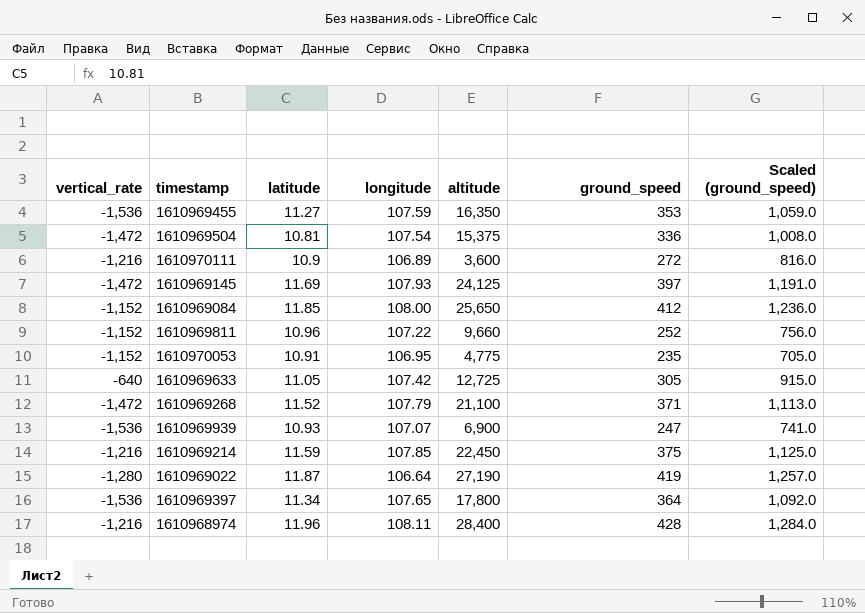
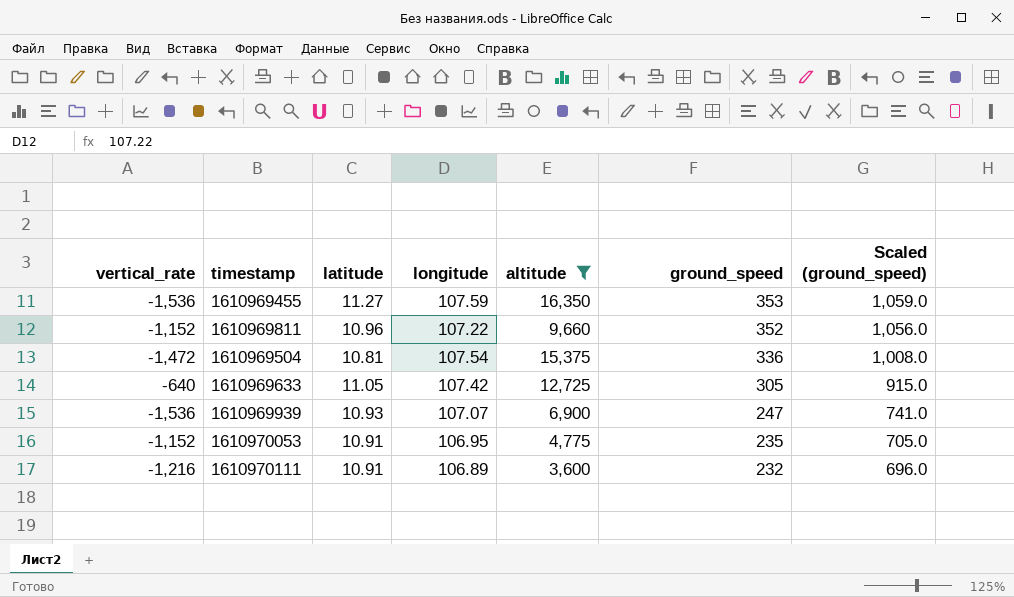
filter: none -> altitude <= 16,350
row order: none -> ground_speed descending
1610969811 | ground_speed: 252 -> 352
1610969811 | Scaled (ground_speed): 756.0 -> 1,056.0
1610970111 | latitude: 10.9 -> 10.91
1610970111 | ground_speed: 272 -> 232
1610970111 | Scaled (ground_speed): 816.0 -> 696.0

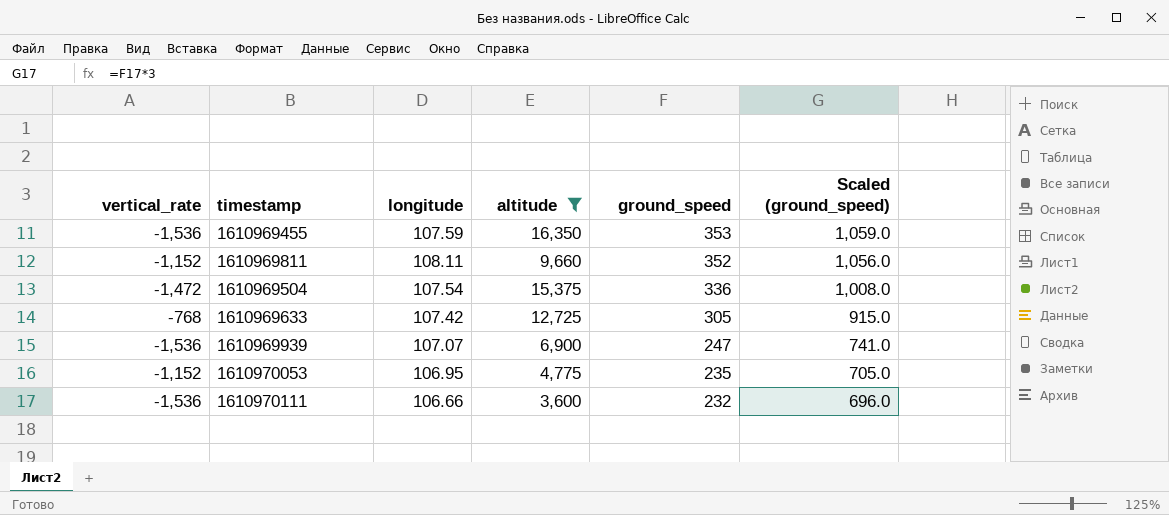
column latitude | position: 3 -> none
1610969811 | longitude: 107.22 -> 108.11
1610969633 | vertical_rate: -640 -> -768
1610970111 | vertical_rate: -1,216 -> -1,536
1610970111 | longitude: 106.89 -> 106.66

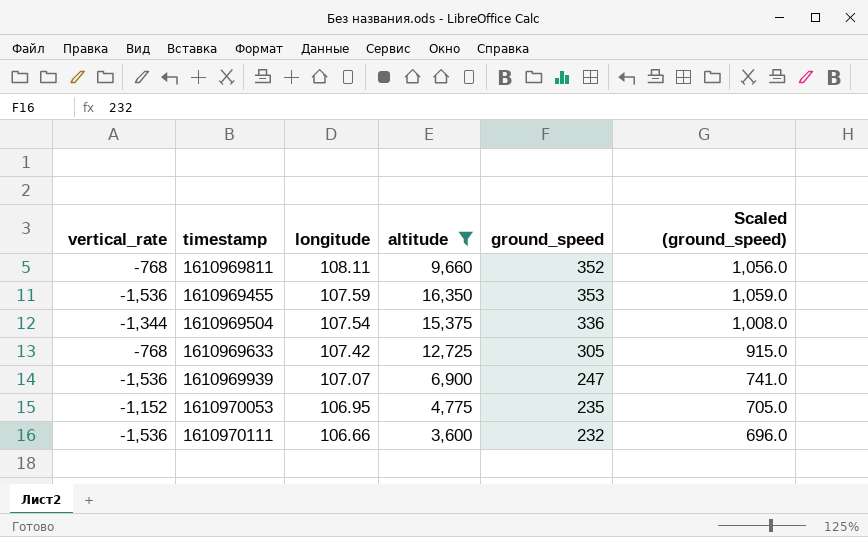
row order: ground_speed descending -> longitude descending
1610969811 | vertical_rate: -1,152 -> -768
1610969504 | vertical_rate: -1,472 -> -1,344

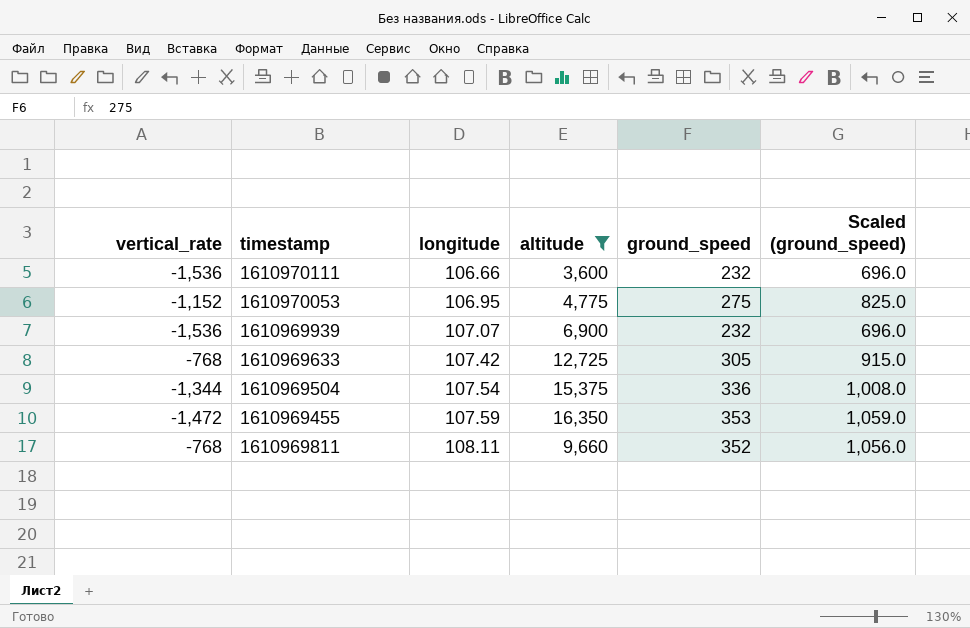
row order: longitude descending -> longitude ascending
1610970053 | ground_speed: 235 -> 275
1610970053 | Scaled (ground_speed): 705.0 -> 825.0
1610969939 | ground_speed: 247 -> 232
1610969939 | Scaled (ground_speed): 741.0 -> 696.0
1610969455 | vertical_rate: -1,536 -> -1,472

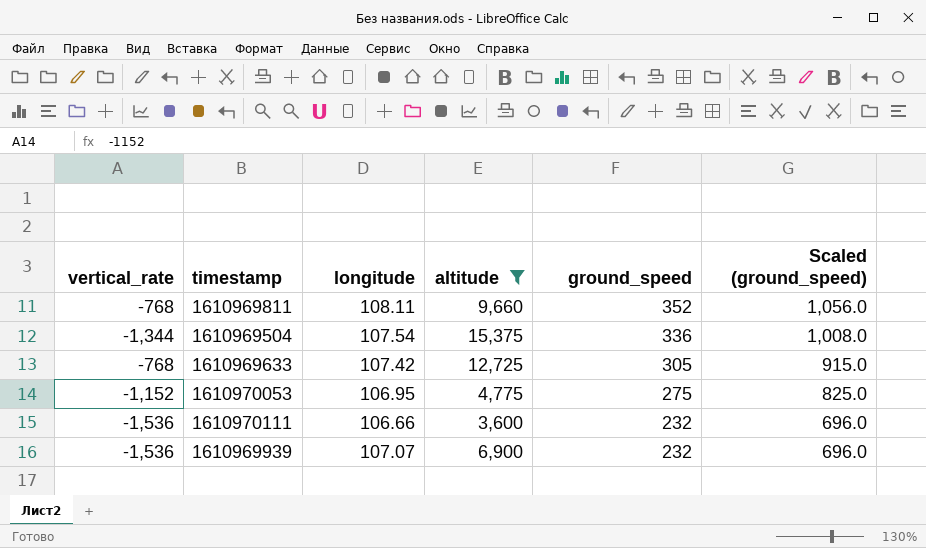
row order: longitude ascending -> ground_speed descending
row 1610969455: -1,472 | 107.59 | 16,350 | 353 | 1,059.0 -> none

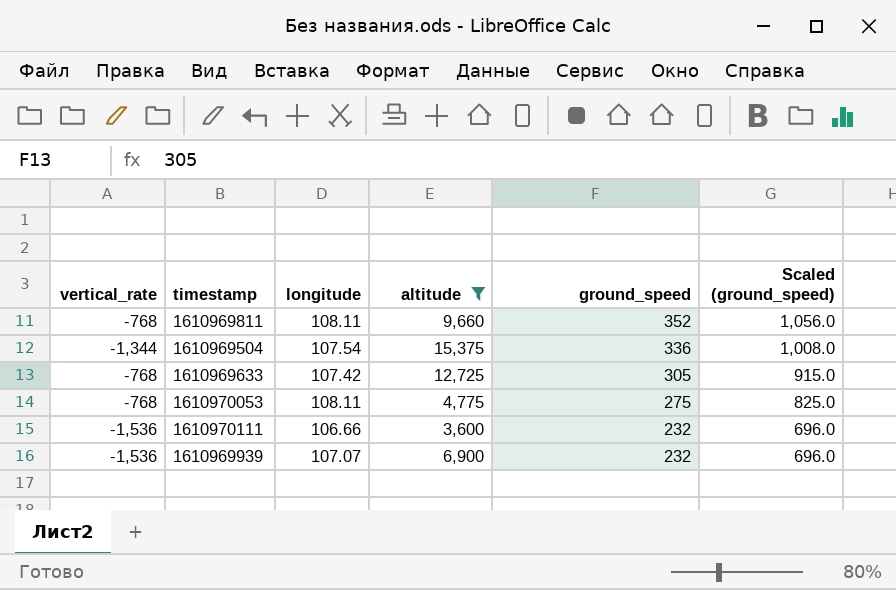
1610970053 | vertical_rate: -1,152 -> -768
1610970053 | longitude: 106.95 -> 108.11

